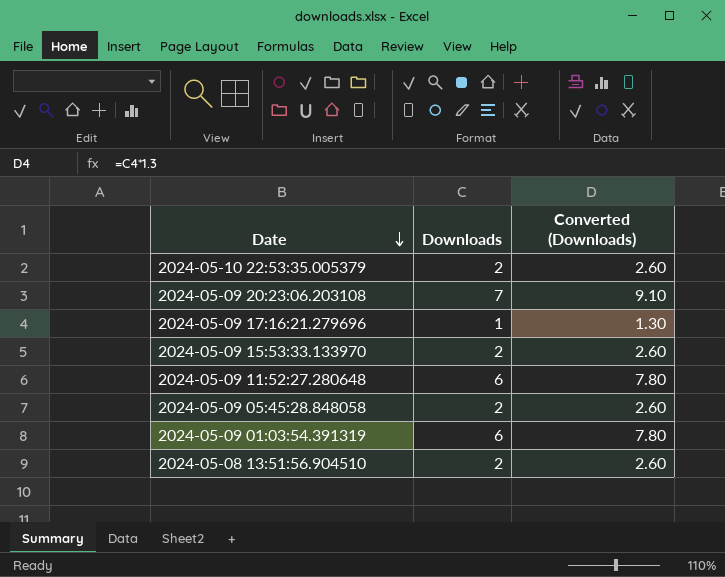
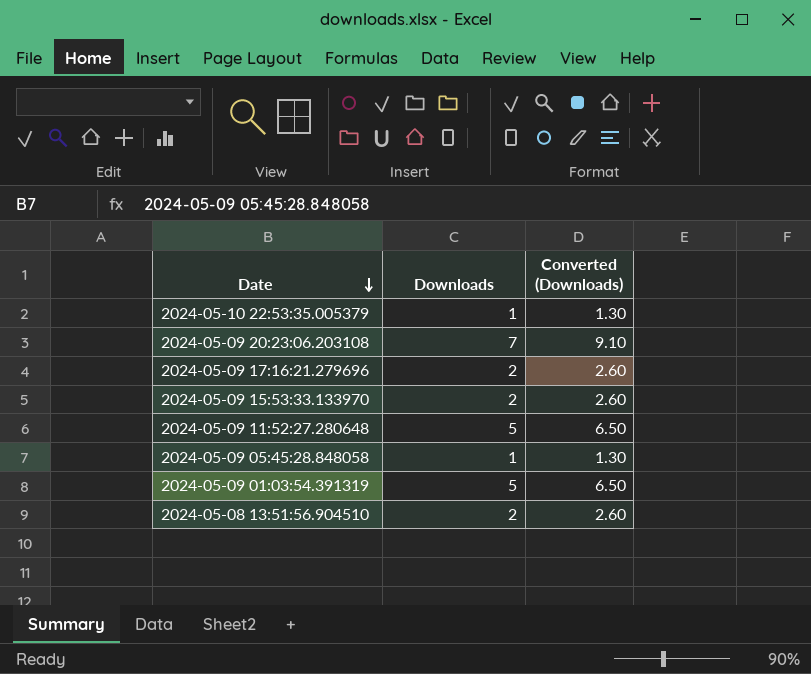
2024-05-10 22:53:35.005379 | Downloads: 2 -> 1
2024-05-10 22:53:35.005379 | Converted (Downloads): 2.60 -> 1.30
2024-05-09 17:16:21.279696 | Downloads: 1 -> 2
2024-05-09 17:16:21.279696 | Converted (Downloads): 1.30 -> 2.60
2024-05-09 11:52:27.280648 | Downloads: 6 -> 5
2024-05-09 11:52:27.280648 | Converted (Downloads): 7.80 -> 6.50
2024-05-09 05:45:28.848058 | Downloads: 2 -> 1
2024-05-09 05:45:28.848058 | Converted (Downloads): 2.60 -> 1.30
2024-05-09 01:03:54.391319 | Downloads: 6 -> 5
2024-05-09 01:03:54.391319 | Converted (Downloads): 7.80 -> 6.50

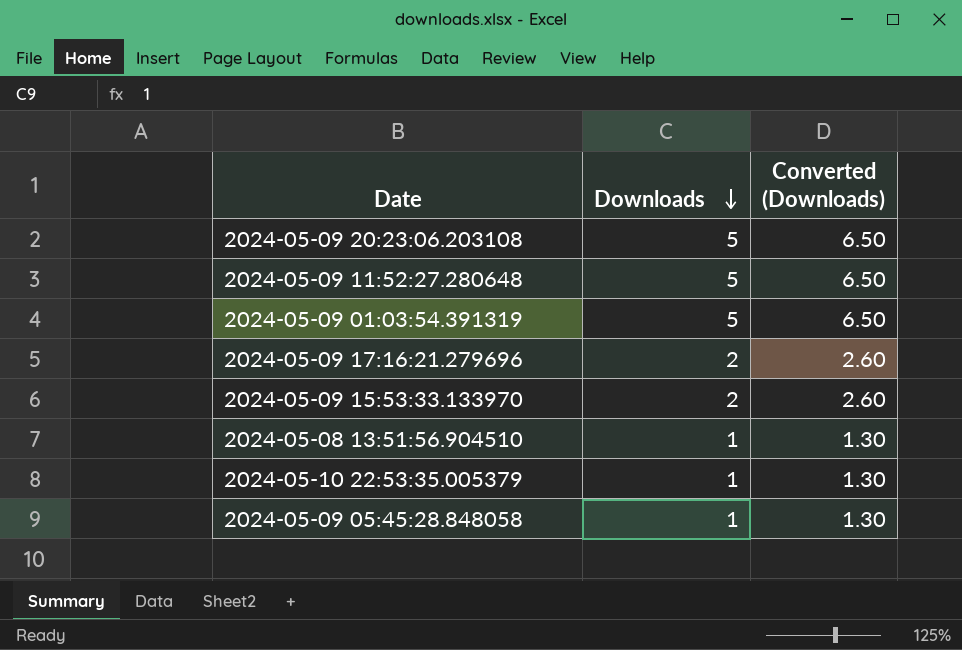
row order: Date descending -> Downloads descending
2024-05-09 20:23:06.203108 | Downloads: 7 -> 5
2024-05-09 20:23:06.203108 | Converted (Downloads): 9.10 -> 6.50
2024-05-08 13:51:56.904510 | Downloads: 2 -> 1
2024-05-08 13:51:56.904510 | Converted (Downloads): 2.60 -> 1.30

